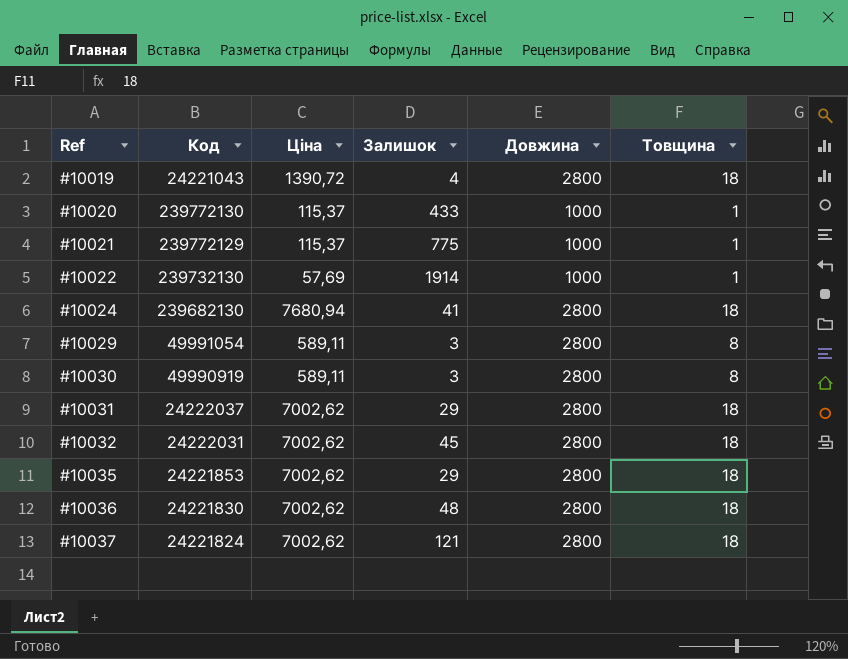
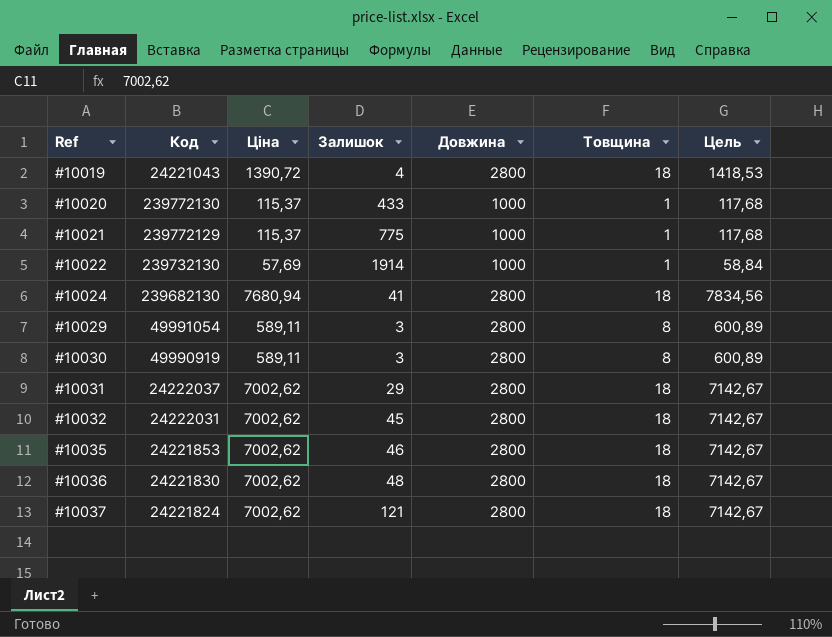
column Цель | formula: none -> [Ціна] * 1,02
#10035 | Залишок: 29 -> 46

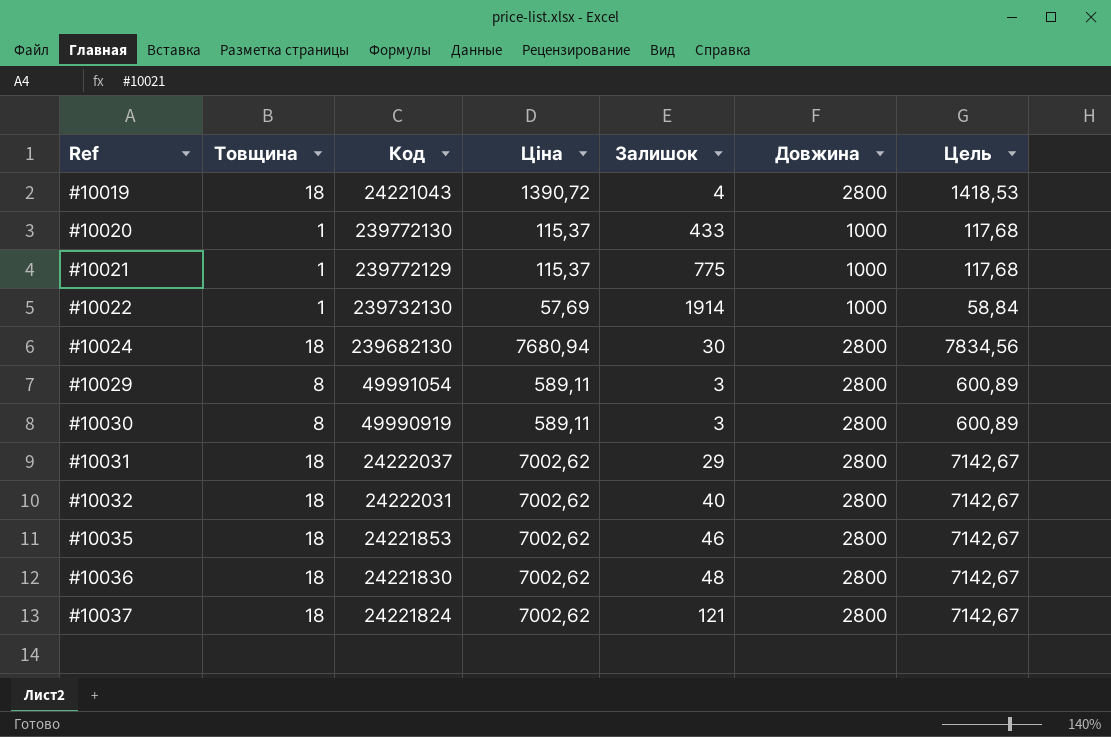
column Товщина | position: 6 -> 2
#10024 | Залишок: 41 -> 30
#10032 | Залишок: 45 -> 40

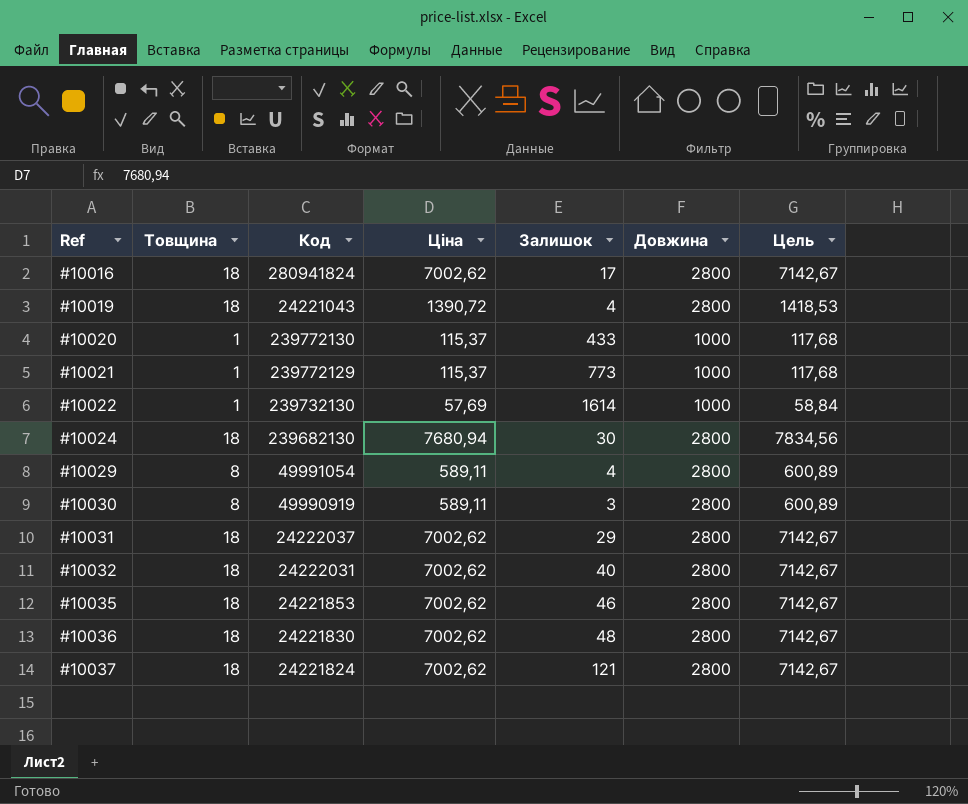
row #10016: none -> 18 | 280941824 | 7002,62 | 17 | 2800 | 7142,67
#10021 | Залишок: 775 -> 773
#10022 | Залишок: 1914 -> 1614
#10029 | Залишок: 3 -> 4

